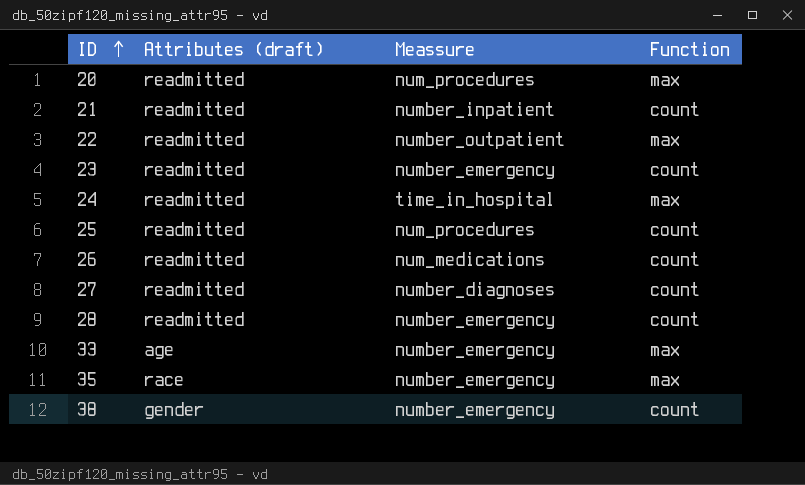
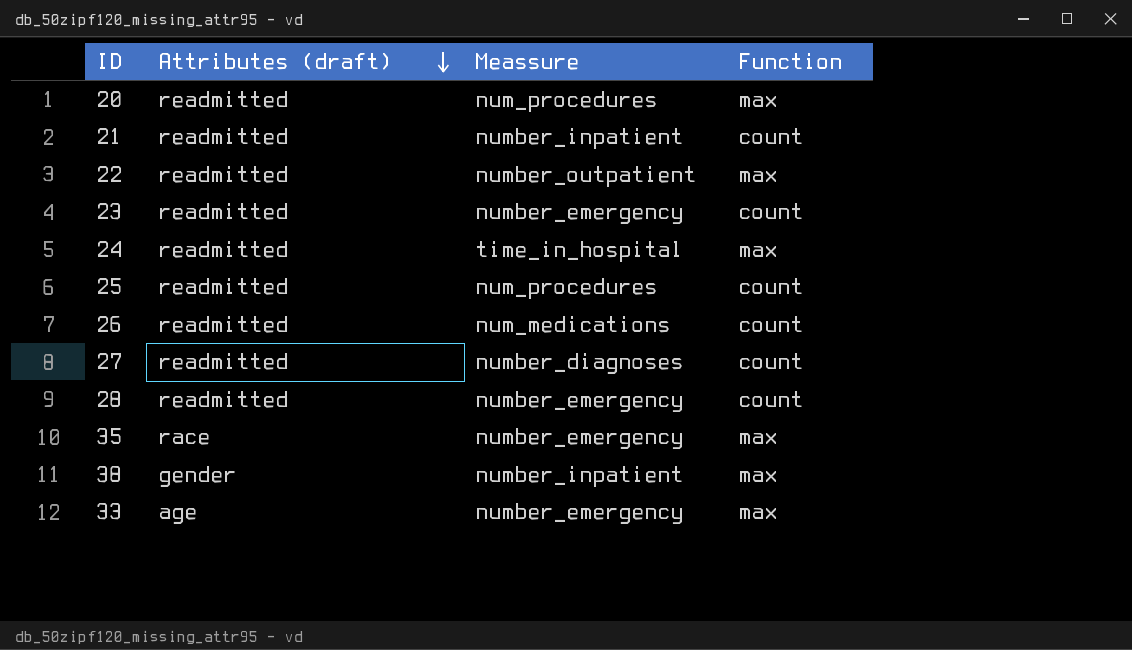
row order: ID ascending -> Attributes (draft) descending
38 | Meassure: number_emergency -> number_inpatient
38 | Function: count -> max

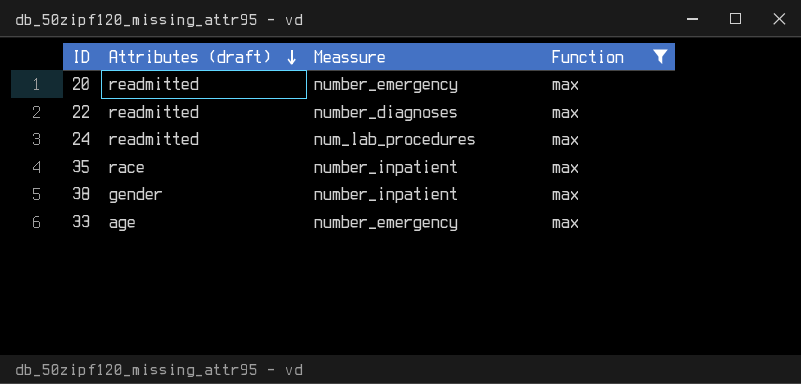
filter: none -> Function = max
20 | Meassure: num_procedures -> number_emergency
22 | Meassure: number_outpatient -> number_diagnoses
24 | Meassure: time_in_hospital -> num_lab_procedures
35 | Meassure: number_emergency -> number_inpatient

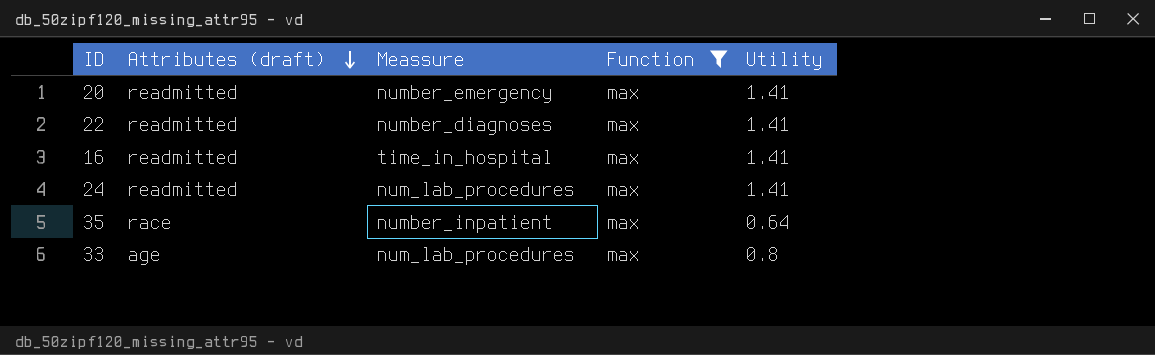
column Utility | position: none -> 5
row 38: gender | number_inpatient | max -> none
row 16: none -> readmitted | time_in_hospital | max | 1.41
33 | Meassure: number_emergency -> num_lab_procedures

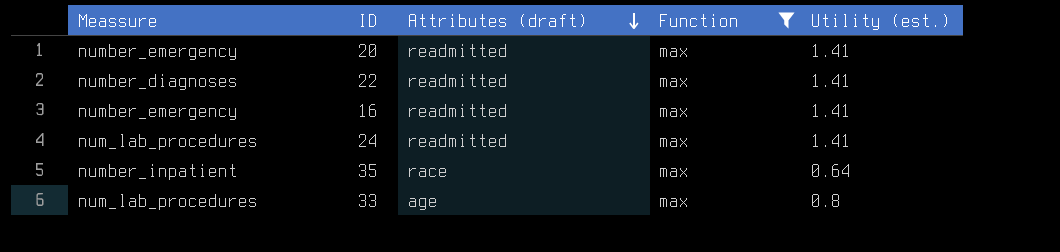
column Meassure | position: 3 -> 1
column name: Utility -> Utility (est.)
16 | Meassure: time_in_hospital -> number_emergency

